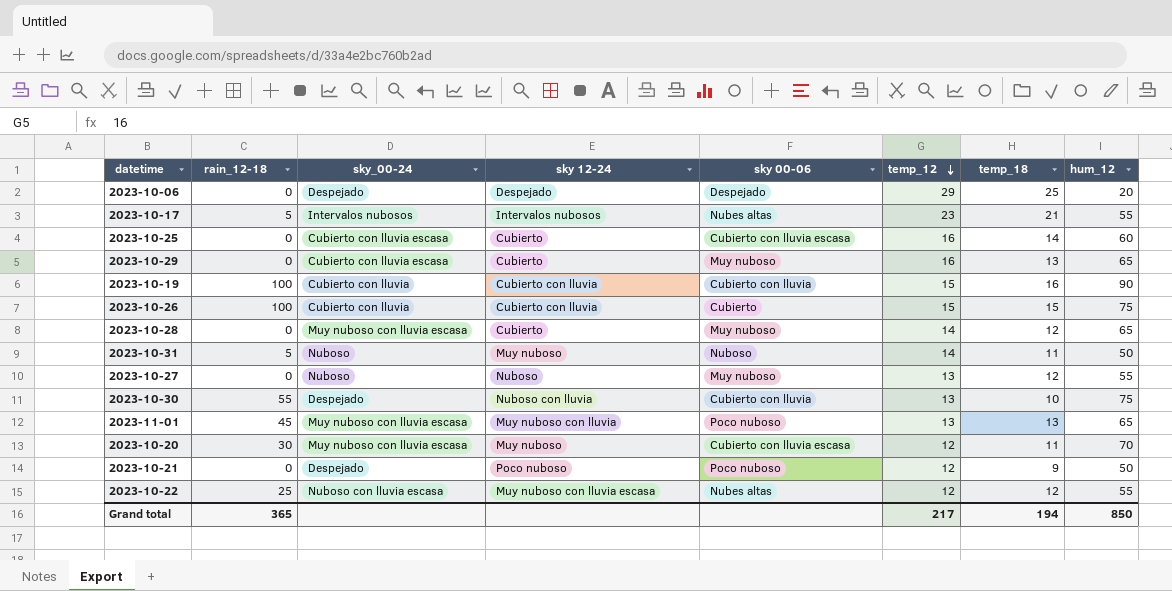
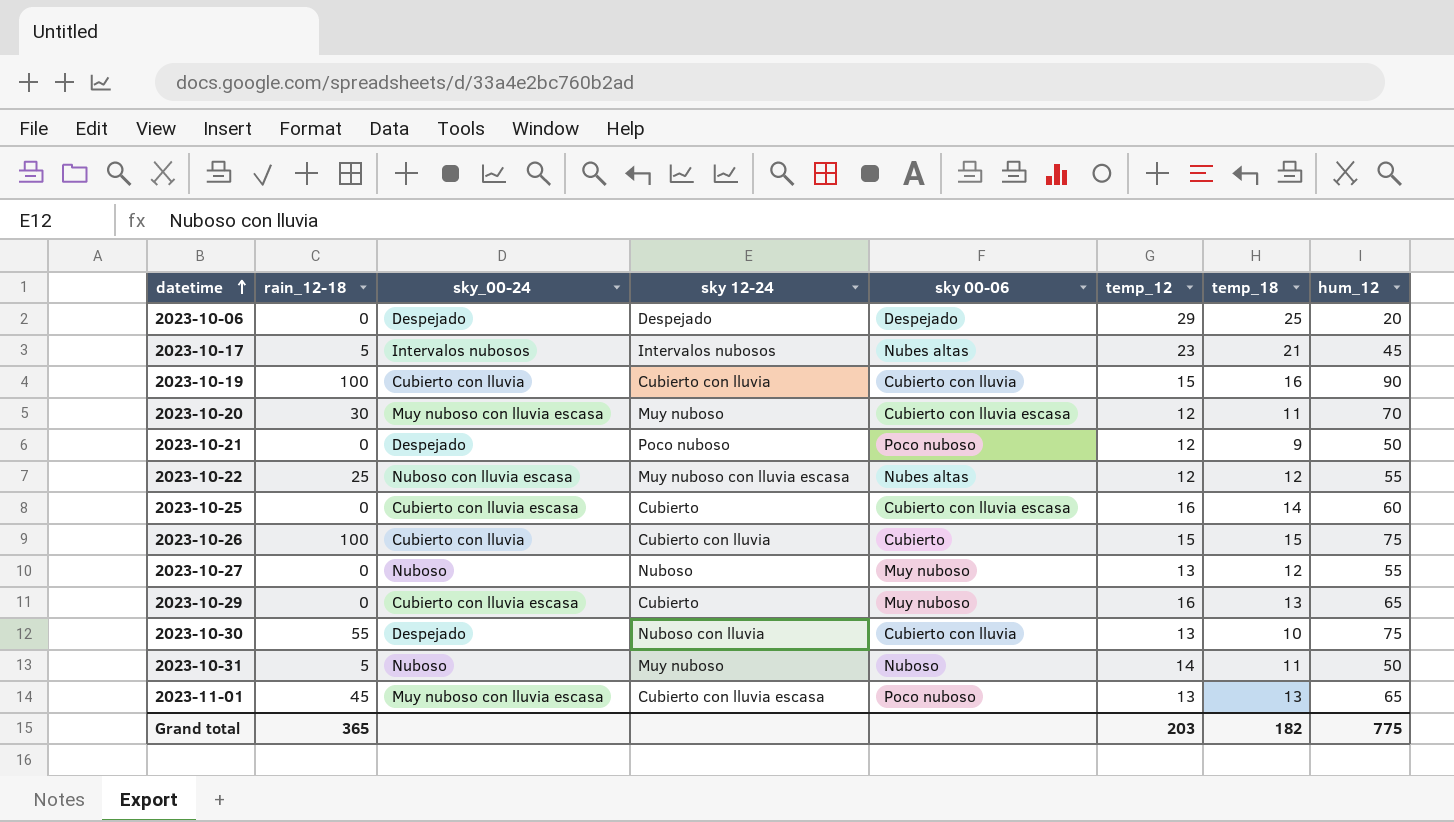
row order: temp_12 descending -> datetime ascending
row 2023-10-28: 0 | Muy nuboso con lluvia escasa | Cubierto | Muy nuboso | 14 | 12 | 65 -> none
2023-10-17 | hum_12: 55 -> 45
2023-11-01 | sky 12-24: Muy nuboso con lluvia -> Cubierto con lluvia escasa
Grand total | temp_12: 217 -> 203
Grand total | temp_18: 194 -> 182
Grand total | hum_12: 850 -> 775

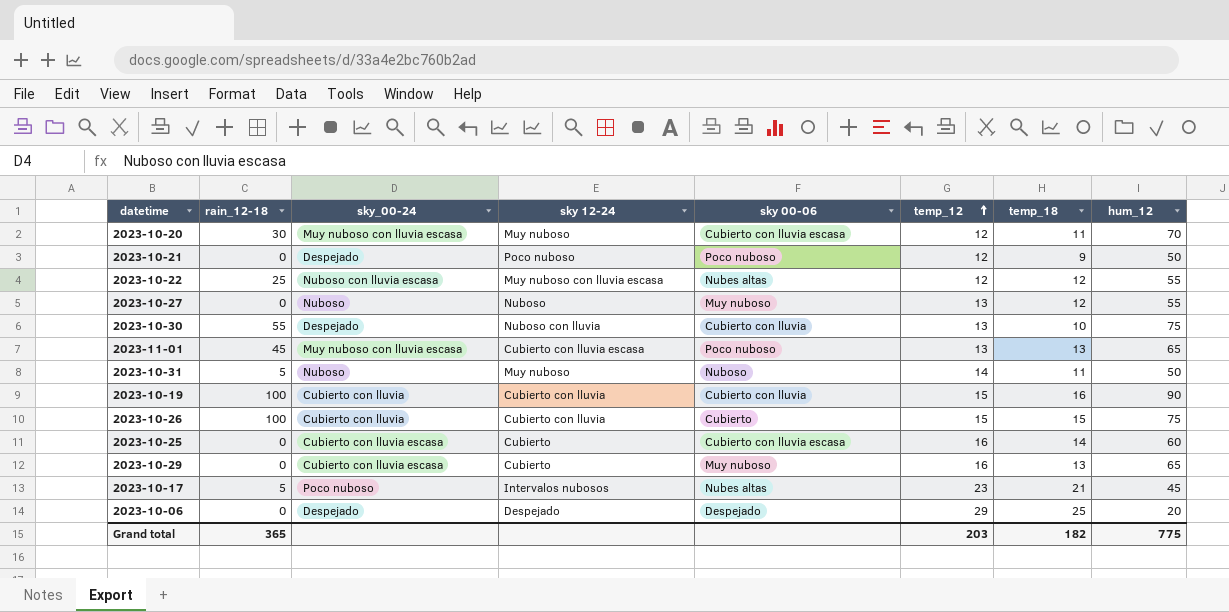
row order: datetime ascending -> temp_12 ascending
2023-10-17 | sky_00-24: Intervalos nubosos -> Poco nuboso

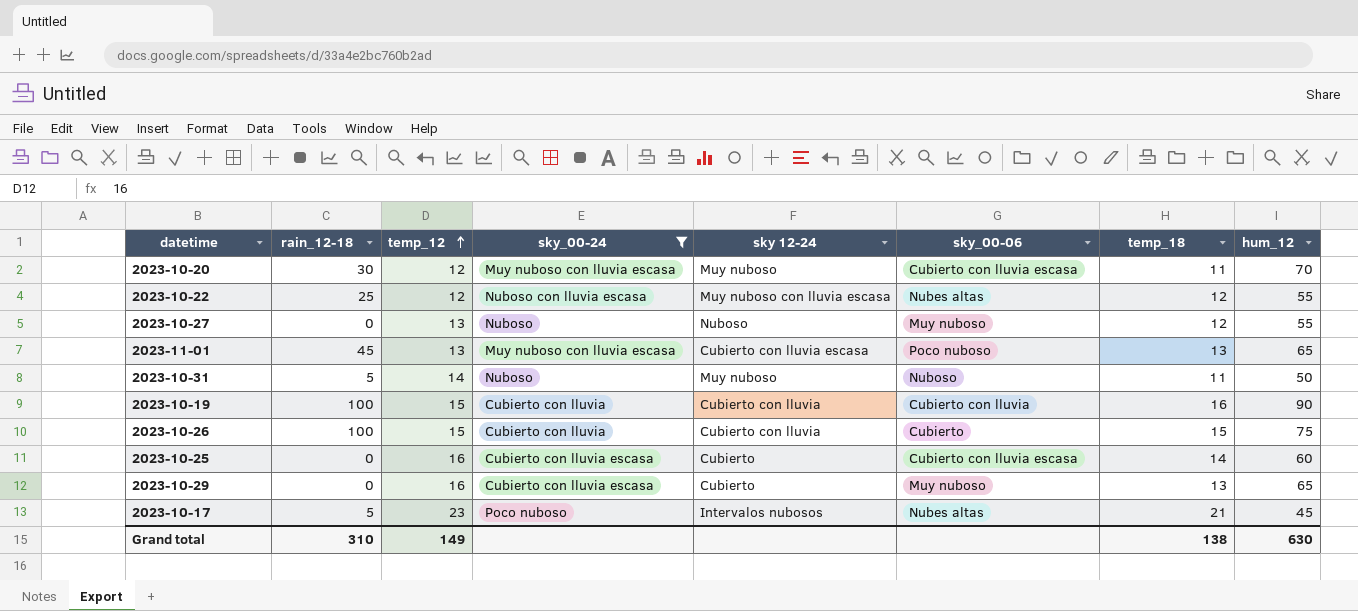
filter: none -> sky_00-24 != Despejado
column temp_12 | position: 6 -> 3
column name: sky 00-06 -> sky_00-06
Grand total | rain_12-18: 365 -> 310
Grand total | temp_12: 203 -> 149
Grand total | temp_18: 182 -> 138
Grand total | hum_12: 775 -> 630

